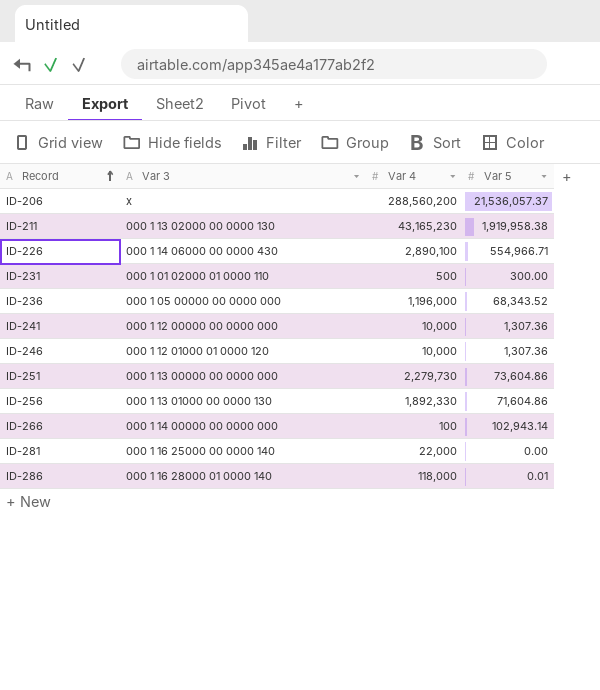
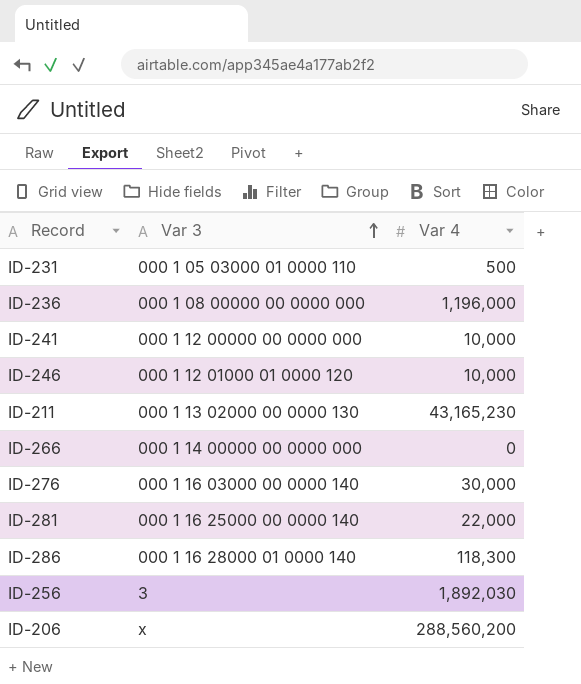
row order: Record ascending -> Var 3 ascending
column Var 5 | position: 4 -> none
row ID-226: 000 1 14 06000 00 0000 430 | 2,890,100 | 554,966.71 -> none
row ID-251: 000 1 13 00000 00 0000 000 | 2,279,730 | 73,604.86 -> none
ID-231 | Var 3: 000 1 01 02000 01 0000 110 -> 000 1 05 03000 01 0000 110
ID-236 | Var 3: 000 1 05 00000 00 0000 000 -> 000 1 08 00000 00 0000 000
ID-266 | Var 4: 100 -> 0
row ID-276: none -> 000 1 16 03000 00 0000 140 | 30,000
ID-286 | Var 4: 118,000 -> 118,300
ID-256 | Var 3: 000 1 13 01000 00 0000 130 -> 3
ID-256 | Var 4: 1,892,330 -> 1,892,030

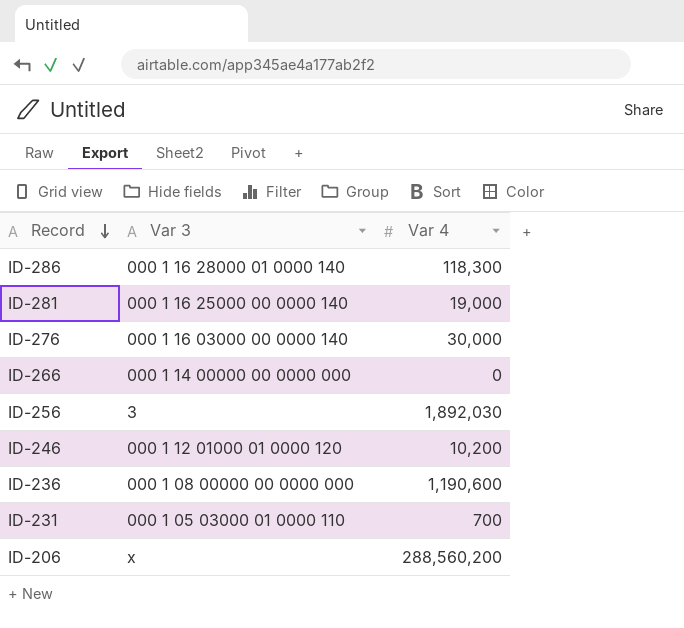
row order: Var 3 ascending -> Record descending
row ID-241: 000 1 12 00000 00 0000 000 | 10,000 -> none
row ID-211: 000 1 13 02000 00 0000 130 | 43,165,230 -> none
ID-281 | Var 4: 22,000 -> 19,000
ID-246 | Var 4: 10,000 -> 10,200
ID-236 | Var 4: 1,196,000 -> 1,190,600
ID-231 | Var 4: 500 -> 700

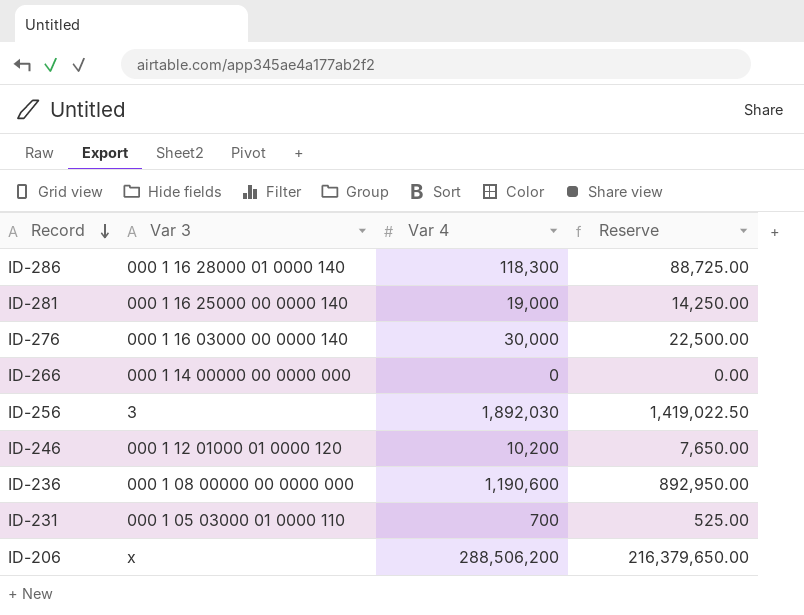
column Reserve | formula: none -> [Var 4] * 0.75
ID-206 | Var 4: 288,560,200 -> 288,506,200

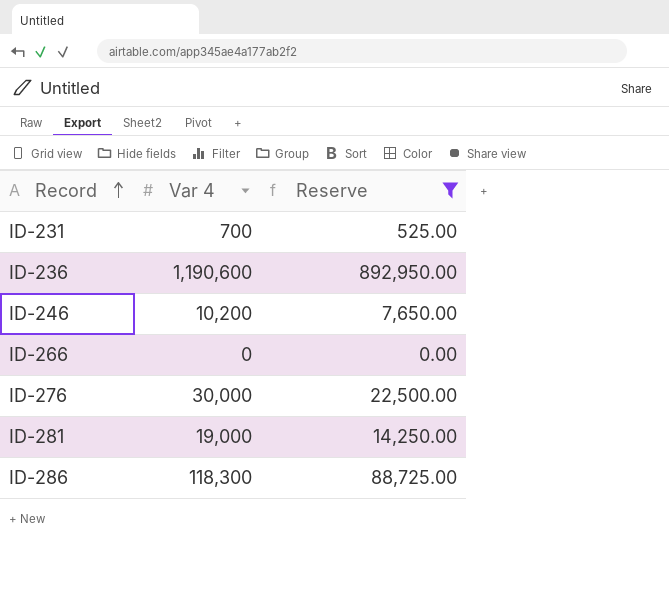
filter: none -> Reserve <= 892,950.00
row order: Record descending -> Record ascending
column Var 3 | position: 2 -> none

